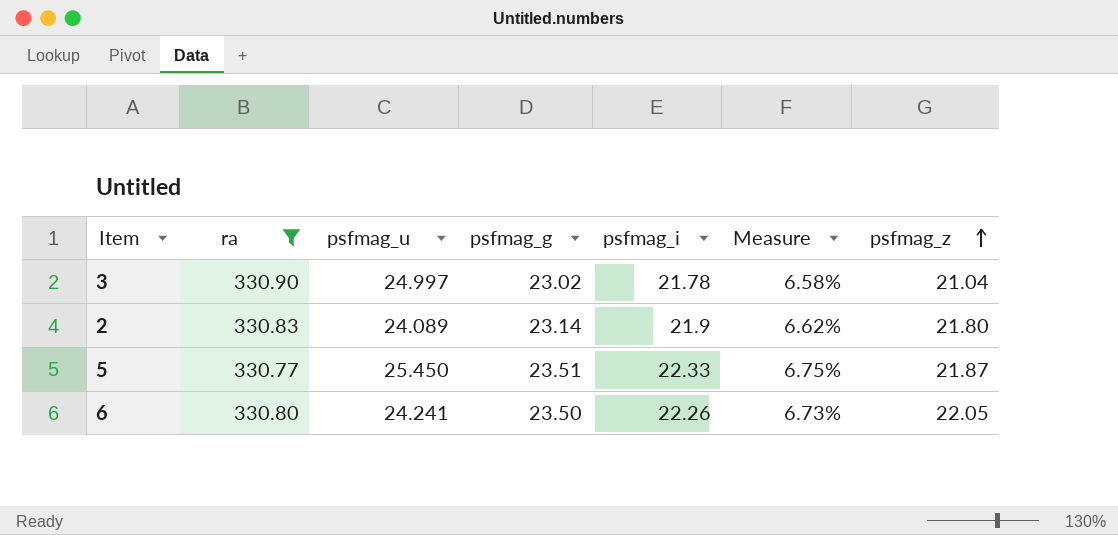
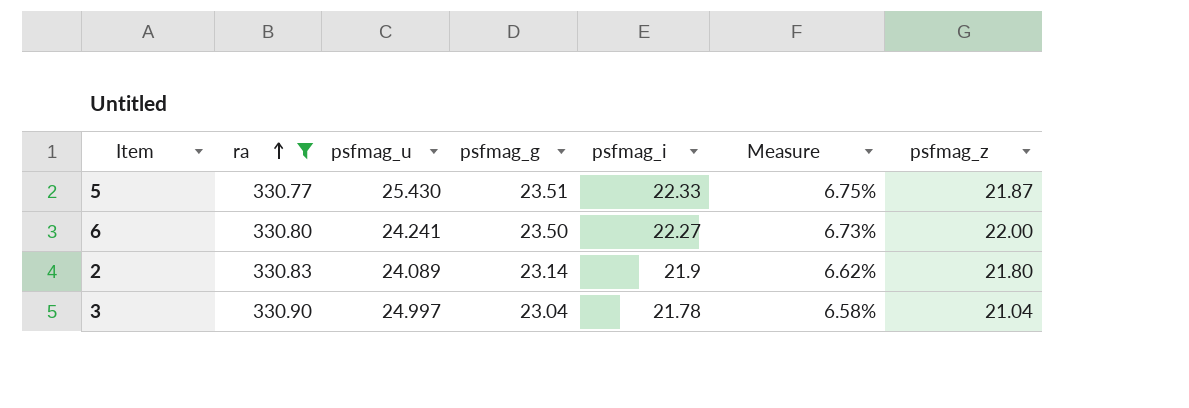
row order: psfmag_z ascending -> ra ascending
5 | psfmag_u: 25.450 -> 25.430
6 | psfmag_i: 22.26 -> 22.27
6 | psfmag_z: 22.05 -> 22.00
3 | psfmag_g: 23.02 -> 23.04

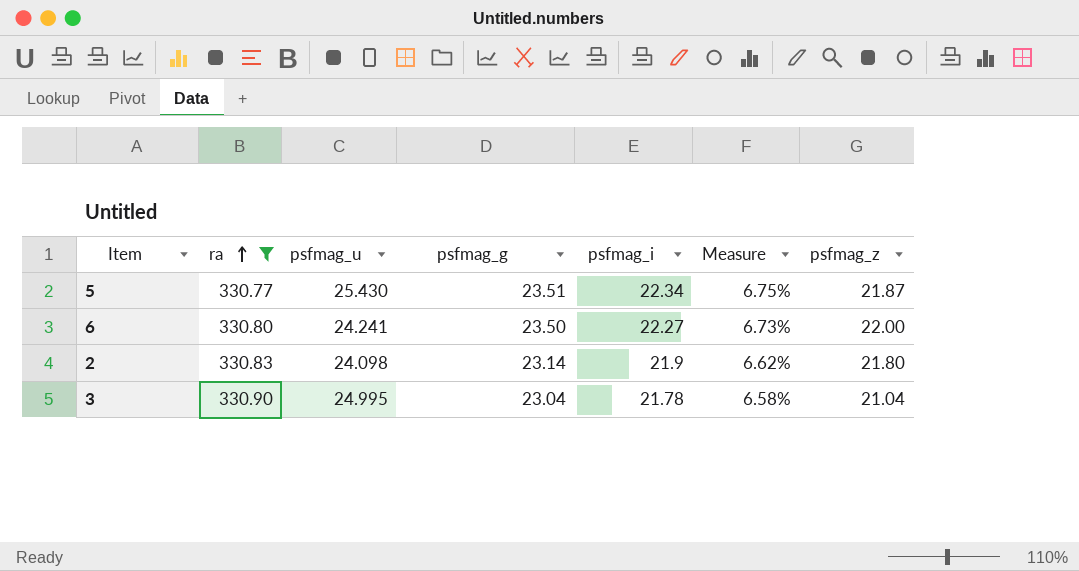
5 | psfmag_i: 22.33 -> 22.34
2 | psfmag_u: 24.089 -> 24.098
3 | psfmag_u: 24.997 -> 24.995

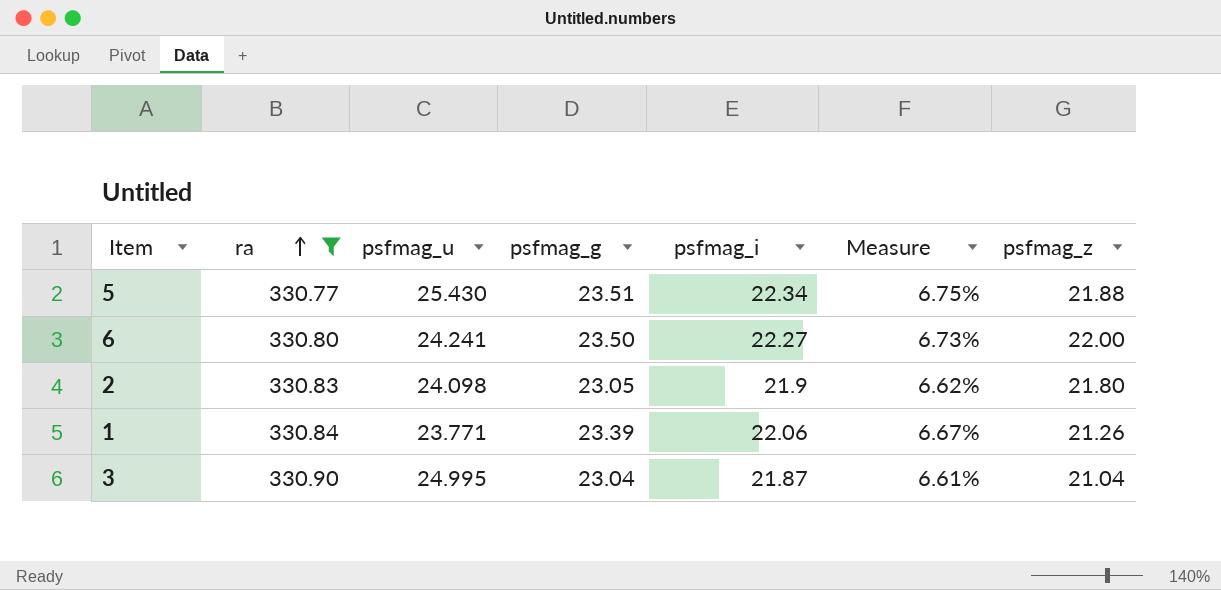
5 | psfmag_z: 21.87 -> 21.88
2 | psfmag_g: 23.14 -> 23.05
row 1: none -> 330.84 | 23.771 | 23.39 | 22.06 | 6.67% | 21.26
3 | psfmag_i: 21.78 -> 21.87
3 | Measure: 6.58% -> 6.61%

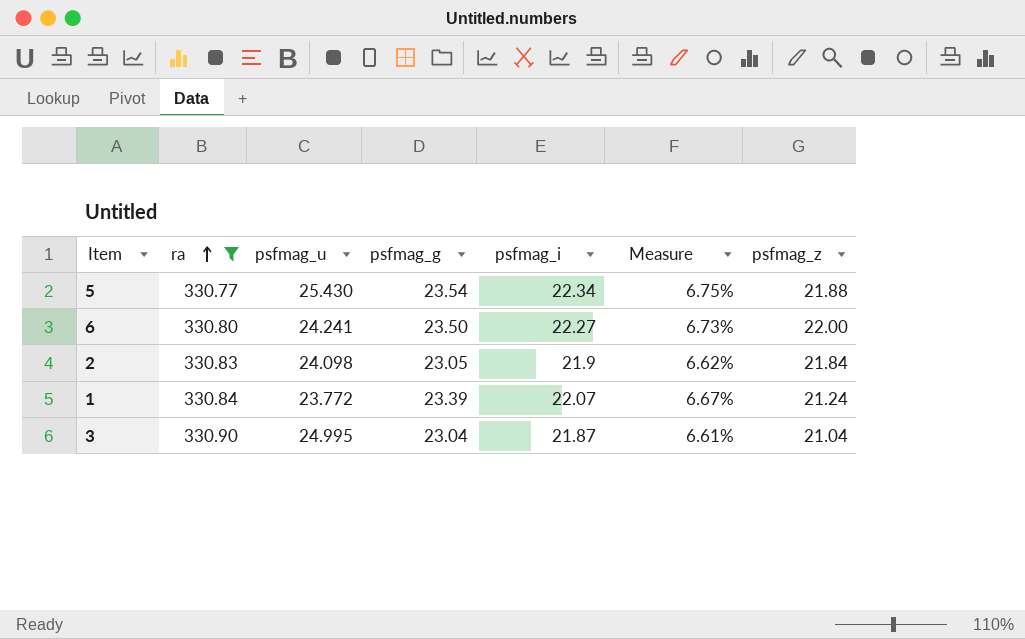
5 | psfmag_g: 23.51 -> 23.54
2 | psfmag_z: 21.80 -> 21.84
1 | psfmag_u: 23.771 -> 23.772
1 | psfmag_i: 22.06 -> 22.07
1 | psfmag_z: 21.26 -> 21.24

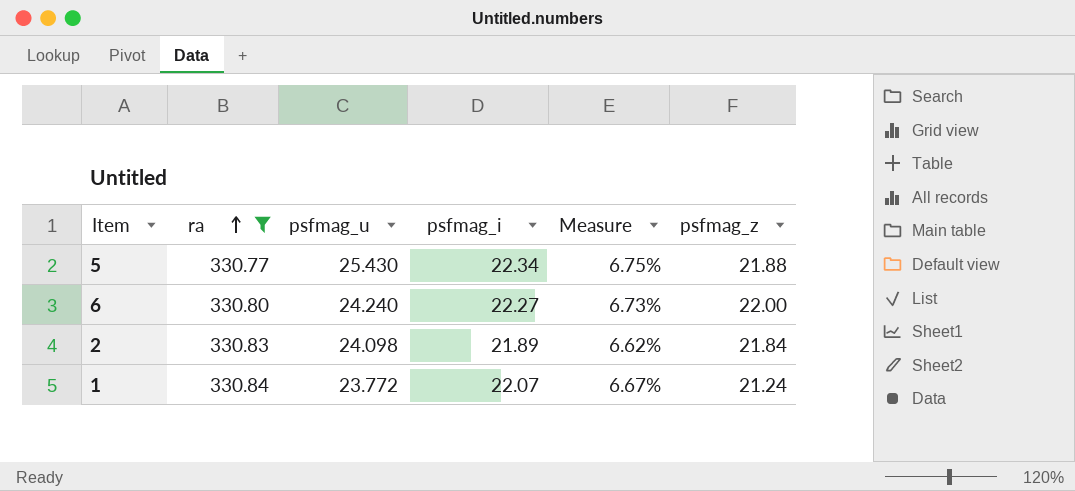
column psfmag_g | position: 4 -> none
row 3: 330.90 | 24.995 | 23.04 | 21.87 | 6.61% | 21.04 -> none
6 | psfmag_u: 24.241 -> 24.240
2 | psfmag_i: 21.9 -> 21.89

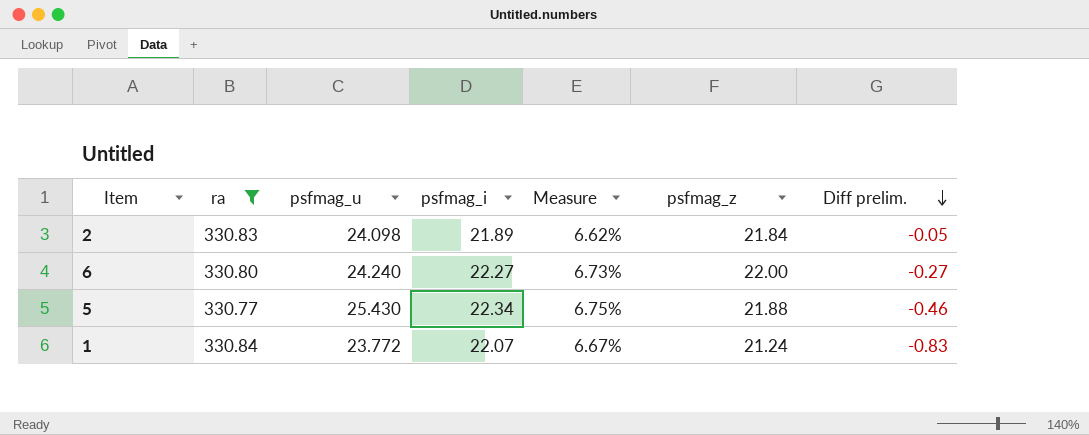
row order: ra ascending -> Diff prelim. descending
column Diff prelim. | formula: none -> [psfmag_z] - [psfmag_i]

